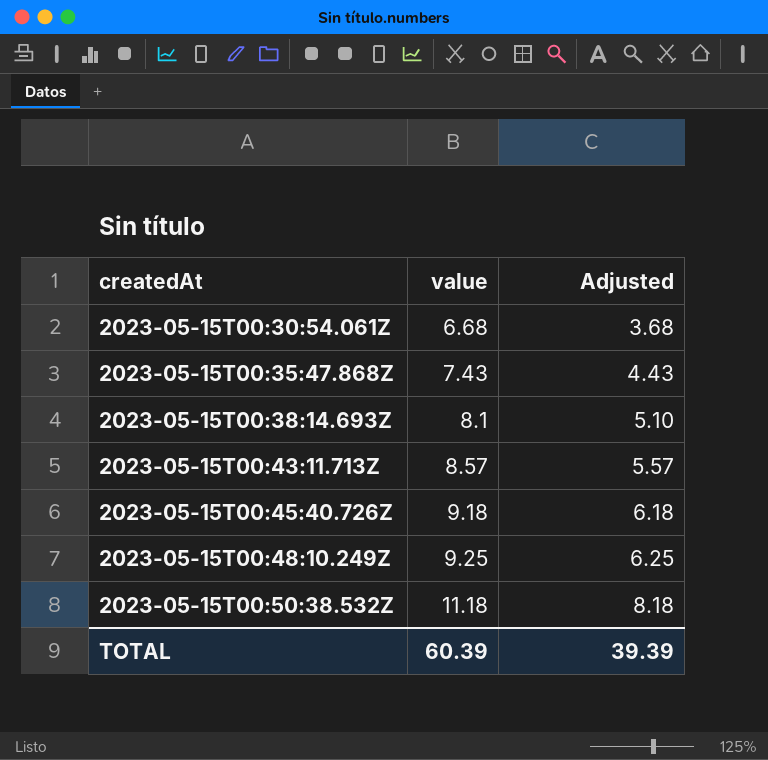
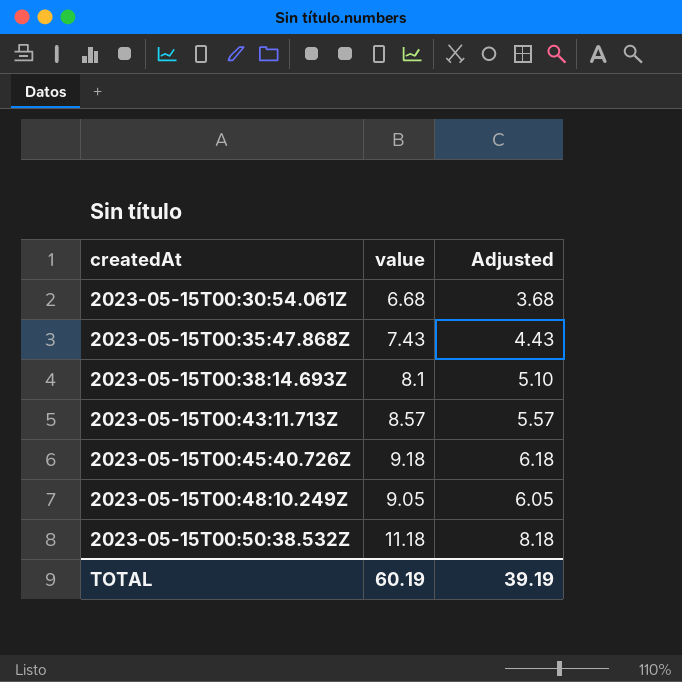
2023-05-15T00:48:10.249Z | value: 9.25 -> 9.05
2023-05-15T00:48:10.249Z | Adjusted: 6.25 -> 6.05
TOTAL | value: 60.39 -> 60.19
TOTAL | Adjusted: 39.39 -> 39.19

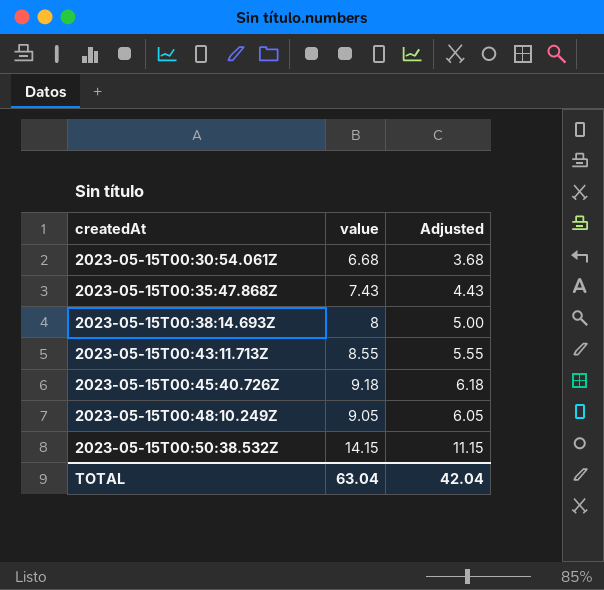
2023-05-15T00:38:14.693Z | value: 8.1 -> 8
2023-05-15T00:38:14.693Z | Adjusted: 5.10 -> 5.00
2023-05-15T00:43:11.713Z | value: 8.57 -> 8.55
2023-05-15T00:43:11.713Z | Adjusted: 5.57 -> 5.55
2023-05-15T00:50:38.532Z | value: 11.18 -> 14.15
2023-05-15T00:50:38.532Z | Adjusted: 8.18 -> 11.15
TOTAL | value: 60.19 -> 63.04
TOTAL | Adjusted: 39.19 -> 42.04

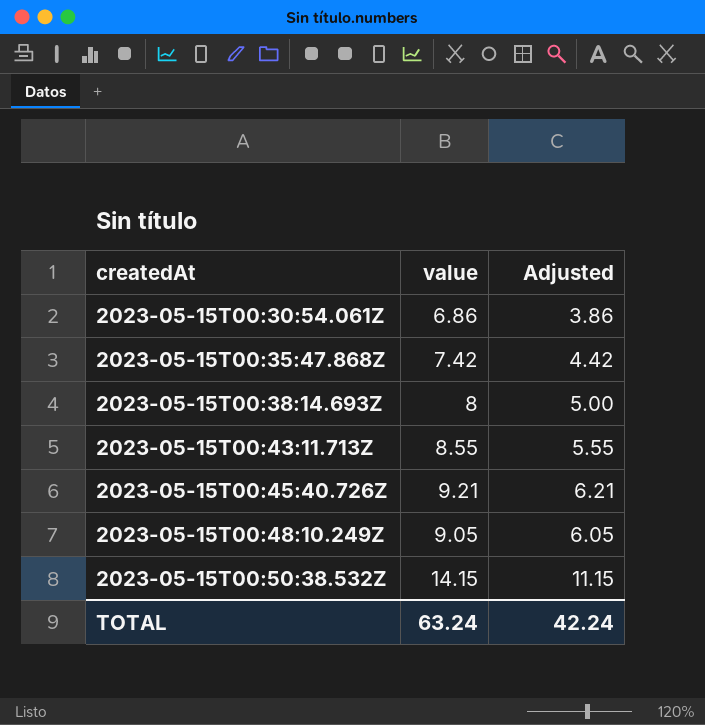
2023-05-15T00:30:54.061Z | value: 6.68 -> 6.86
2023-05-15T00:30:54.061Z | Adjusted: 3.68 -> 3.86
2023-05-15T00:35:47.868Z | value: 7.43 -> 7.42
2023-05-15T00:35:47.868Z | Adjusted: 4.43 -> 4.42
2023-05-15T00:45:40.726Z | value: 9.18 -> 9.21
2023-05-15T00:45:40.726Z | Adjusted: 6.18 -> 6.21
TOTAL | value: 63.04 -> 63.24
TOTAL | Adjusted: 42.04 -> 42.24

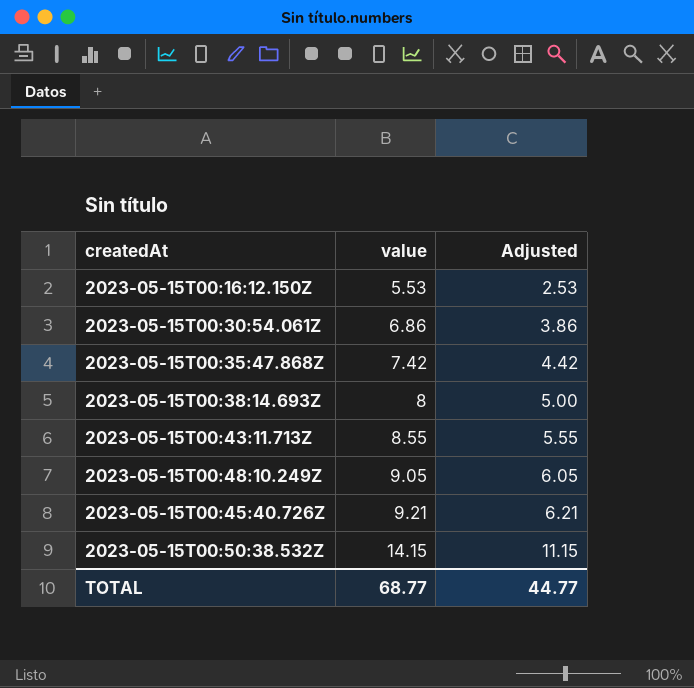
row order: createdAt ascending -> value ascending
row 2023-05-15T00:16:12.150Z: none -> 5.53 | 2.53
TOTAL | value: 63.24 -> 68.77
TOTAL | Adjusted: 42.24 -> 44.77

